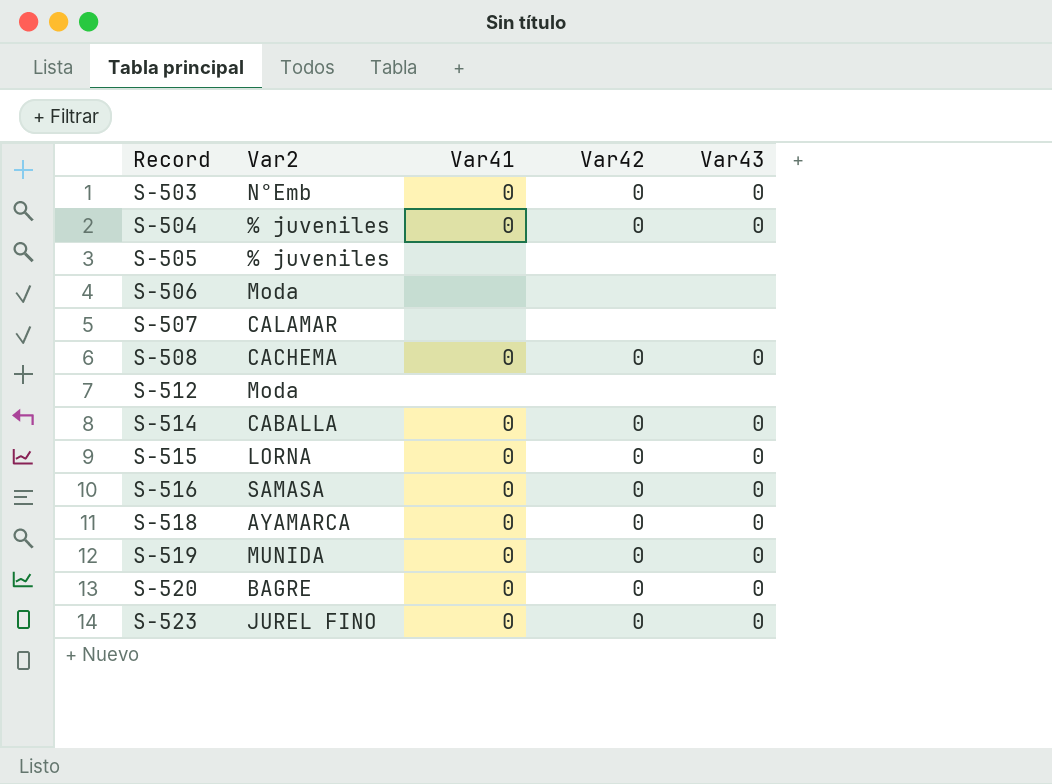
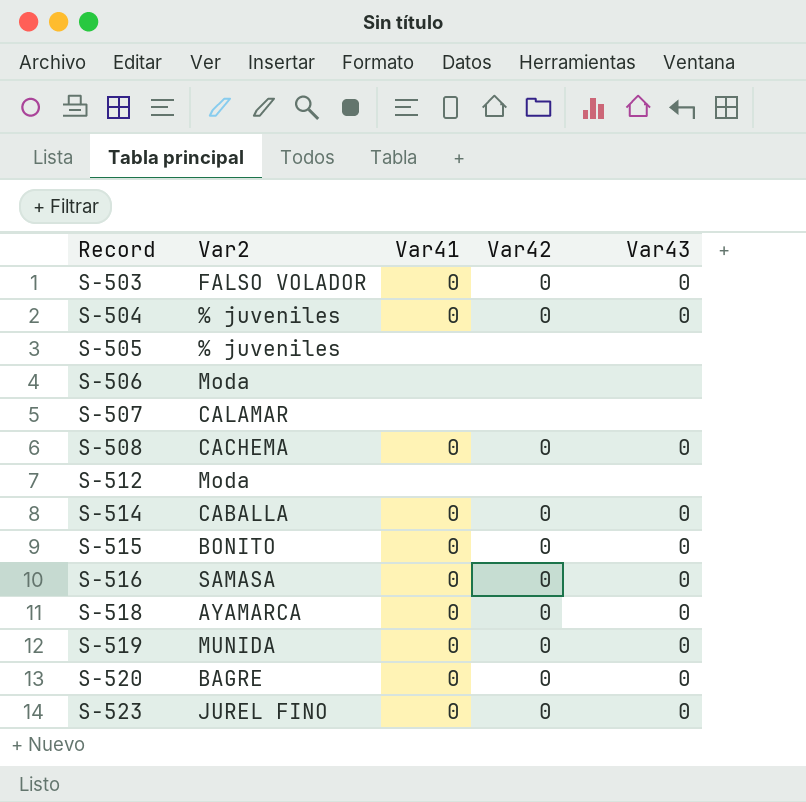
S-503 | Var2: N°Emb -> FALSO VOLADOR
S-515 | Var2: LORNA -> BONITO

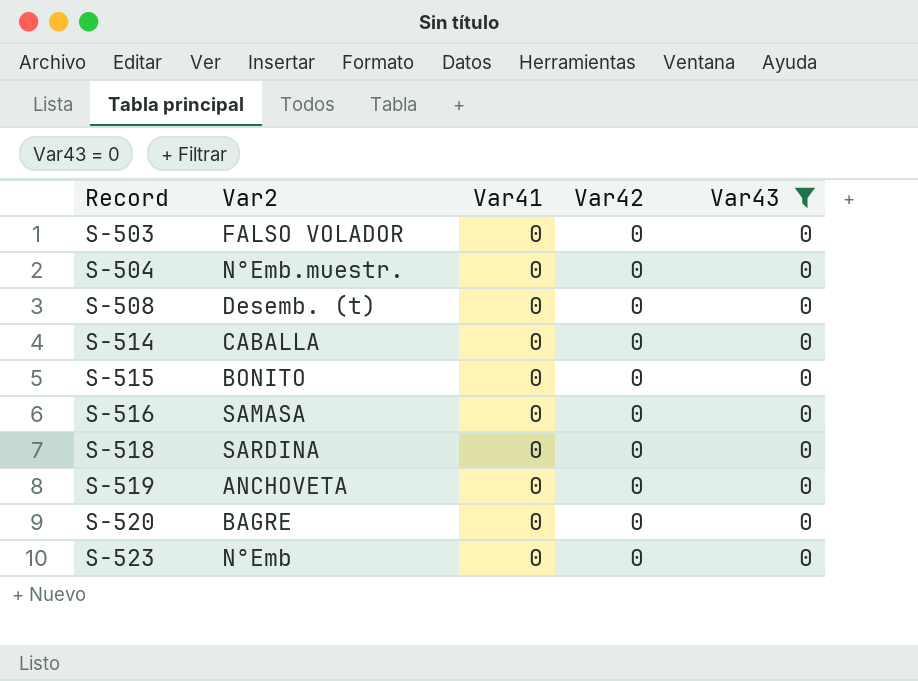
filter: none -> Var43 = 0
S-504 | Var2: % juveniles -> N°Emb.muestr.
S-508 | Var2: CACHEMA -> Desemb. (t)
S-518 | Var2: AYAMARCA -> SARDINA
S-519 | Var2: MUNIDA -> ANCHOVETA
S-523 | Var2: JUREL FINO -> N°Emb

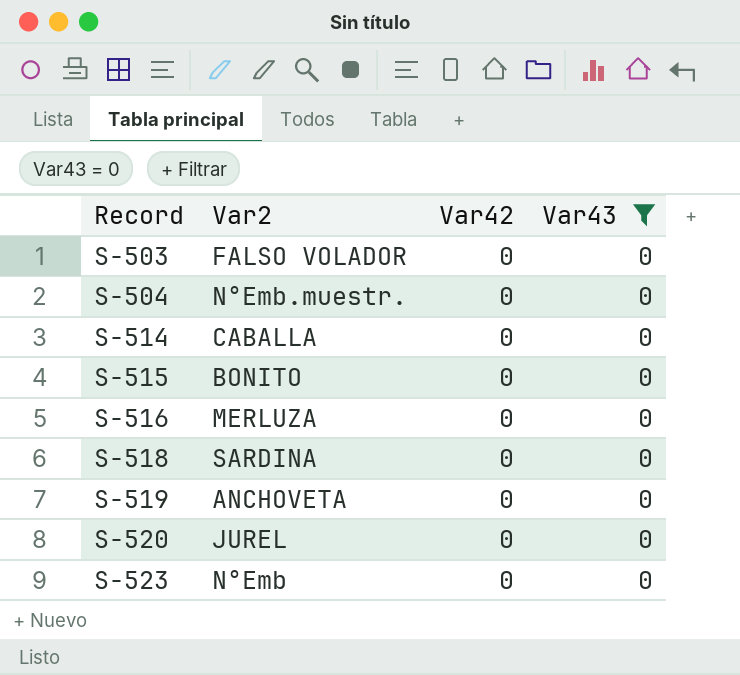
column Var41 | position: 3 -> none
row S-508: Desemb. (t) | 0 | 0 | 0 -> none
S-516 | Var2: SAMASA -> MERLUZA
S-520 | Var2: BAGRE -> JUREL

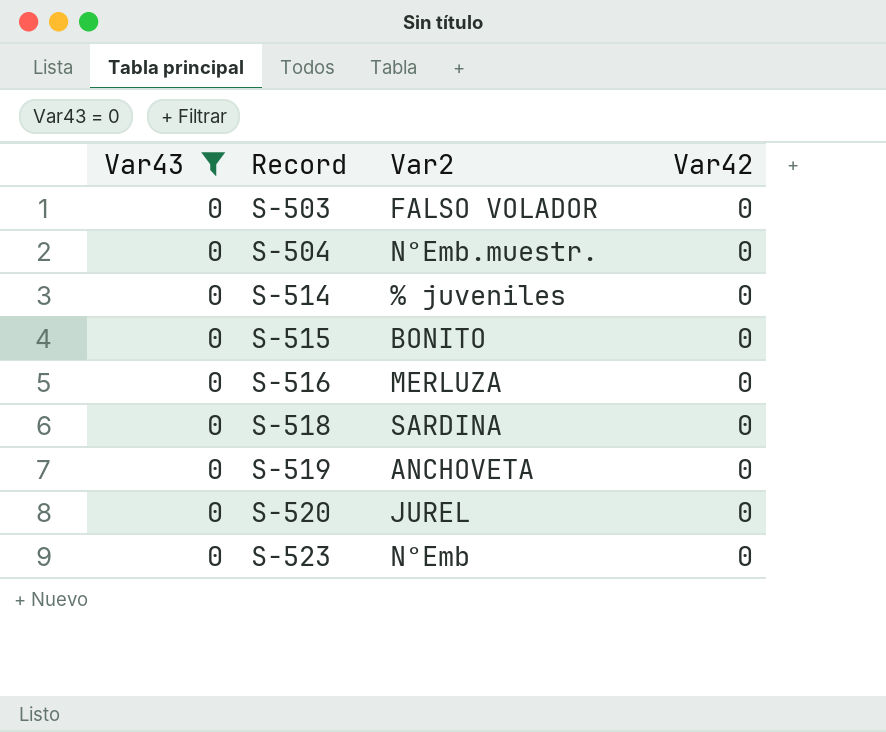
column Var43 | position: 4 -> 1
S-514 | Var2: CABALLA -> % juveniles

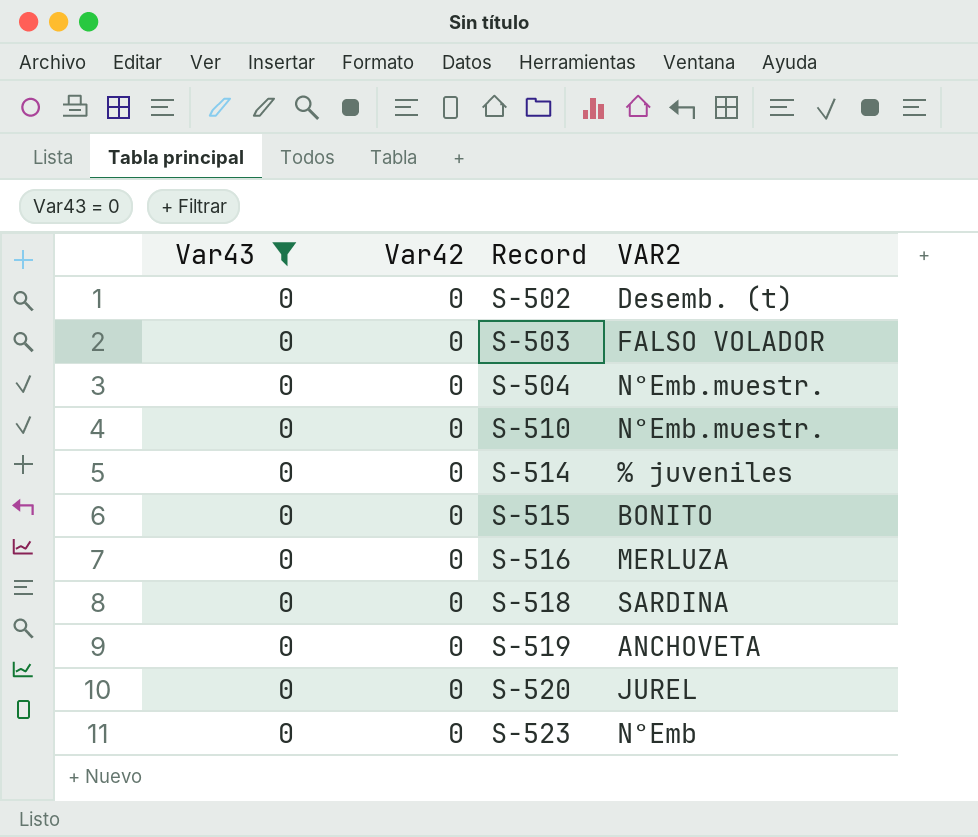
column Var42 | position: 4 -> 2
column name: Var2 -> VAR2
row S-502: none -> 0 | 0 | Desemb. (t)
row S-510: none -> 0 | 0 | N°Emb.muestr.

